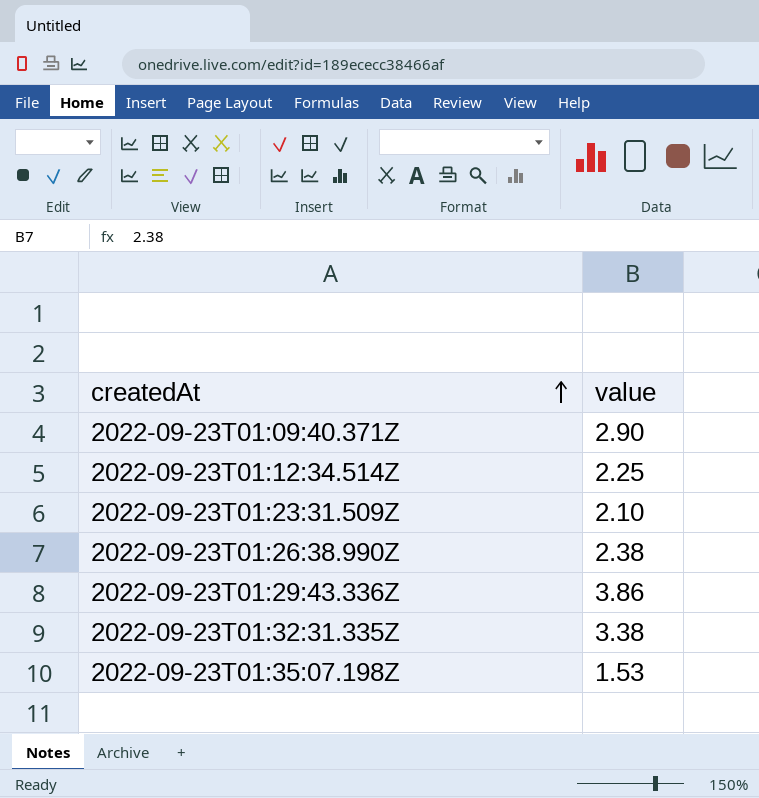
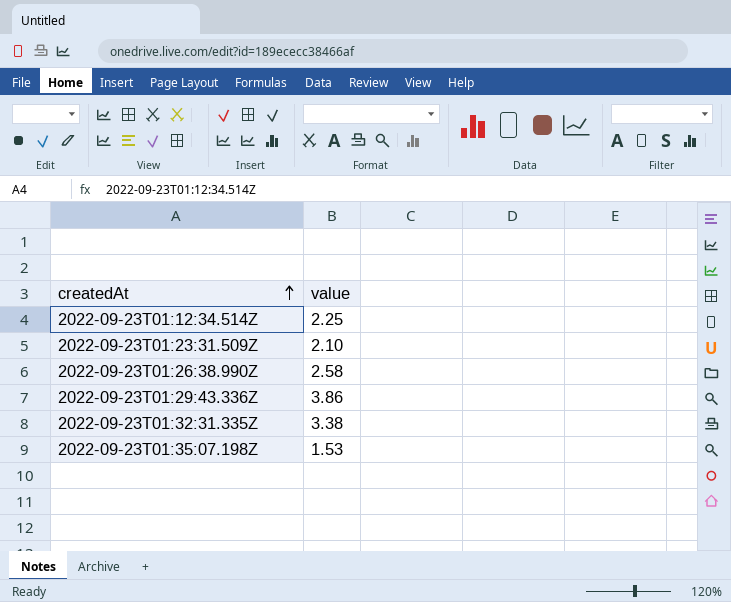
row 2022-09-23T01:09:40.371Z: 2.90 -> none
2022-09-23T01:26:38.990Z | value: 2.38 -> 2.58

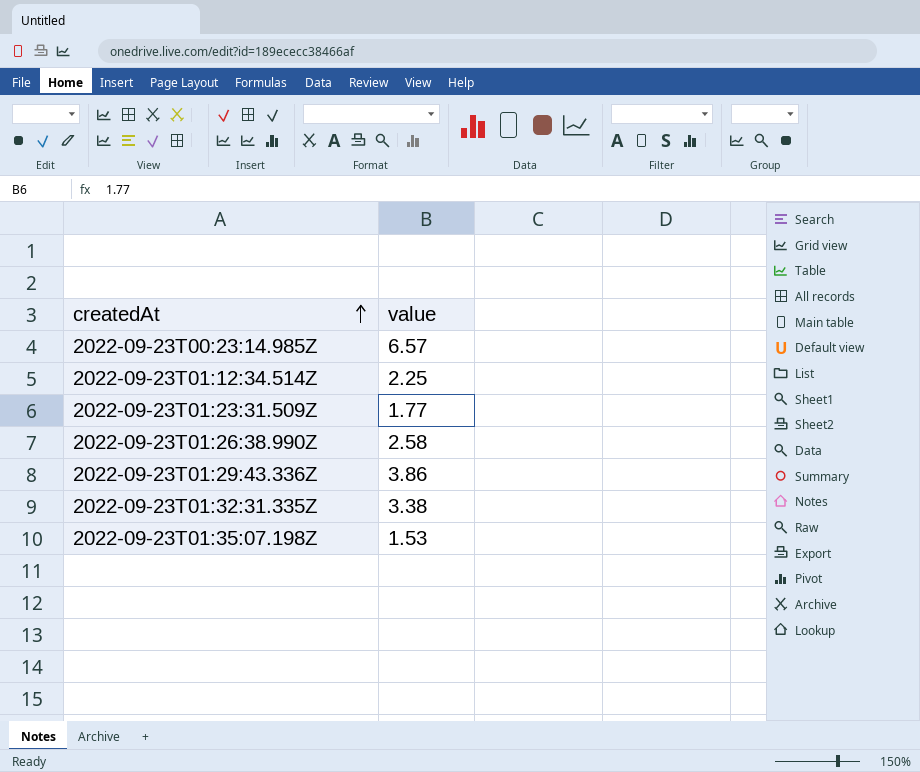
row 2022-09-23T00:23:14.985Z: none -> 6.57
2022-09-23T01:23:31.509Z | value: 2.10 -> 1.77

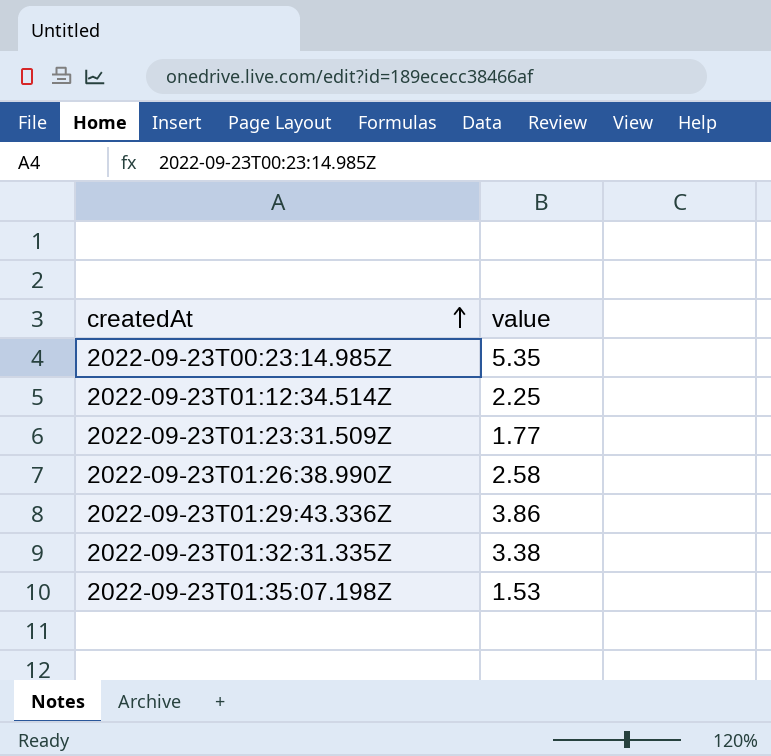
2022-09-23T00:23:14.985Z | value: 6.57 -> 5.35

